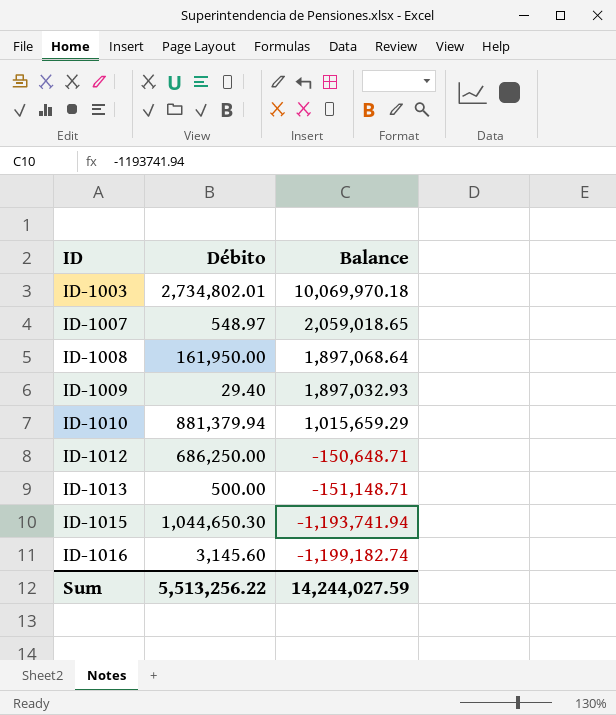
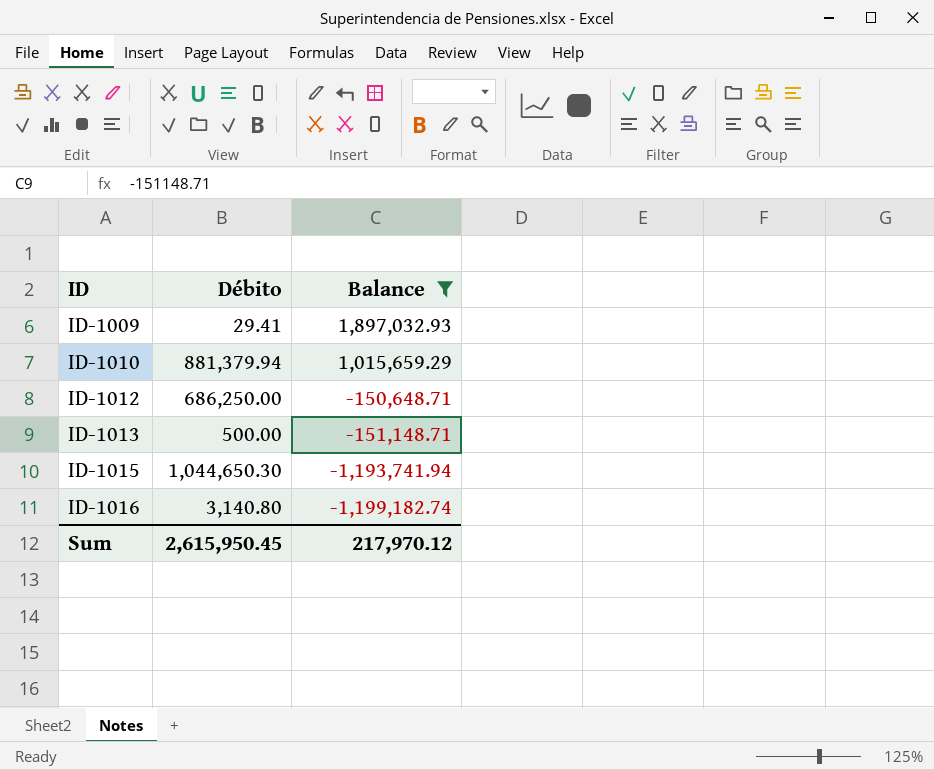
filter: none -> Balance <= 1,897,032.93
ID-1009 | Débito: 29.40 -> 29.41
ID-1016 | Débito: 3,145.60 -> 3,140.80
Sum | Débito: 5,513,256.22 -> 2,615,950.45
Sum | Balance: 14,244,027.59 -> 217,970.12

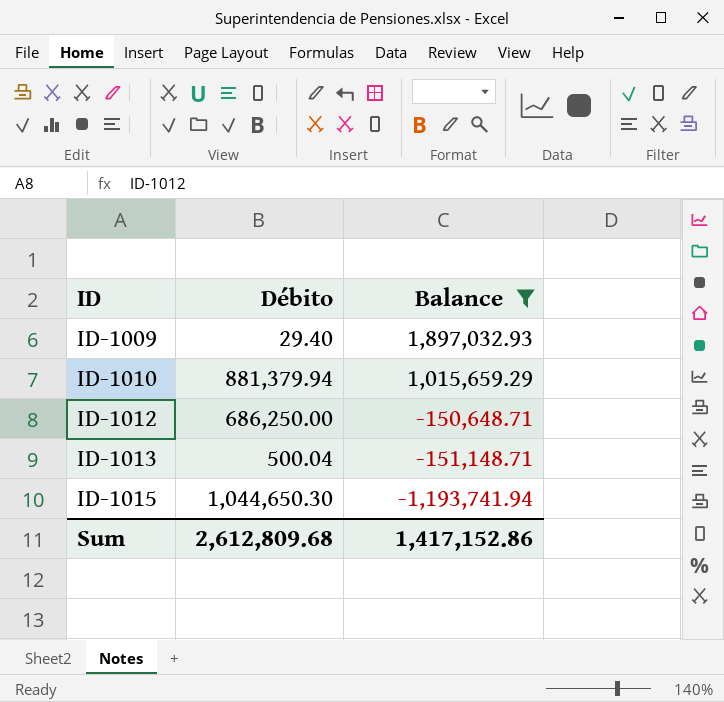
row ID-1016: 3,140.80 | -1,199,182.74 -> none
ID-1009 | Débito: 29.41 -> 29.40
ID-1013 | Débito: 500.00 -> 500.04
Sum | Débito: 2,615,950.45 -> 2,612,809.68
Sum | Balance: 217,970.12 -> 1,417,152.86

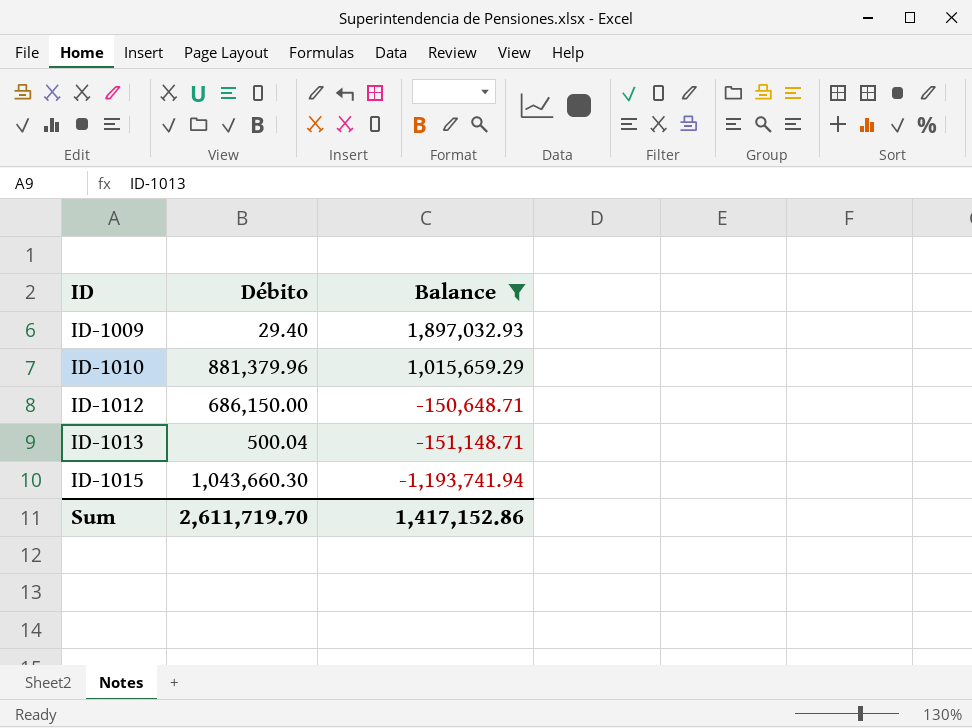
ID-1010 | Débito: 881,379.94 -> 881,379.96
ID-1012 | Débito: 686,250.00 -> 686,150.00
ID-1015 | Débito: 1,044,650.30 -> 1,043,660.30
Sum | Débito: 2,612,809.68 -> 2,611,719.70

